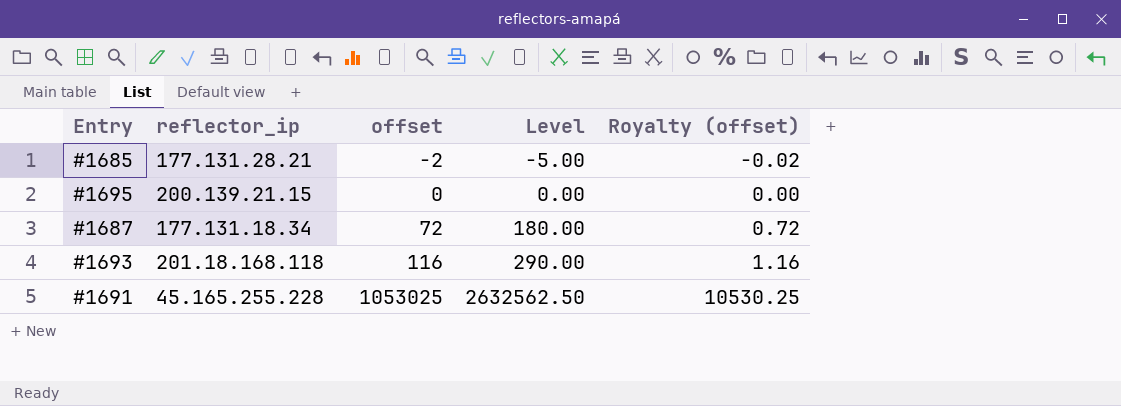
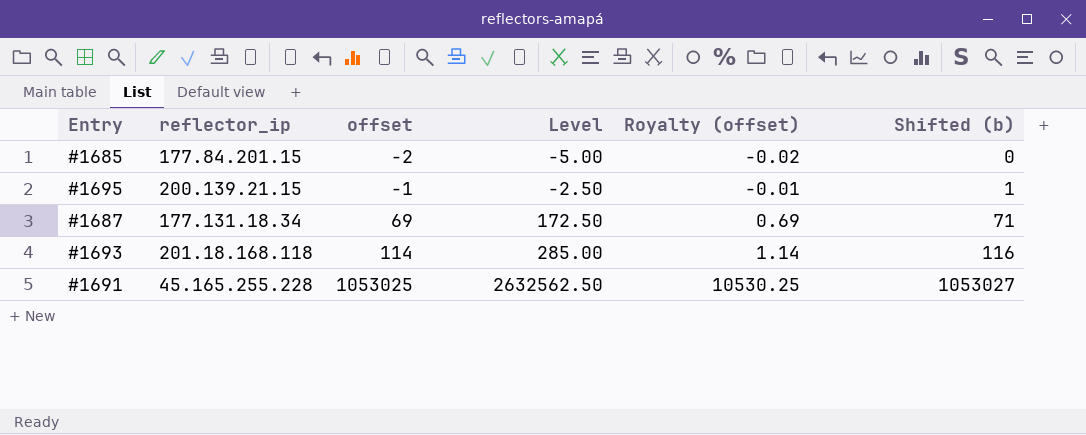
column Shifted (b) | formula: none -> [offset] + 2
#1685 | reflector_ip: 177.131.28.21 -> 177.84.201.15
#1695 | offset: 0 -> -1
#1695 | Level: 0.00 -> -2.50
#1695 | Royalty (offset): 0.00 -> -0.01
#1687 | offset: 72 -> 69
#1687 | Level: 180.00 -> 172.50
#1687 | Royalty (offset): 0.72 -> 0.69
#1693 | offset: 116 -> 114
#1693 | Level: 290.00 -> 285.00
#1693 | Royalty (offset): 1.16 -> 1.14

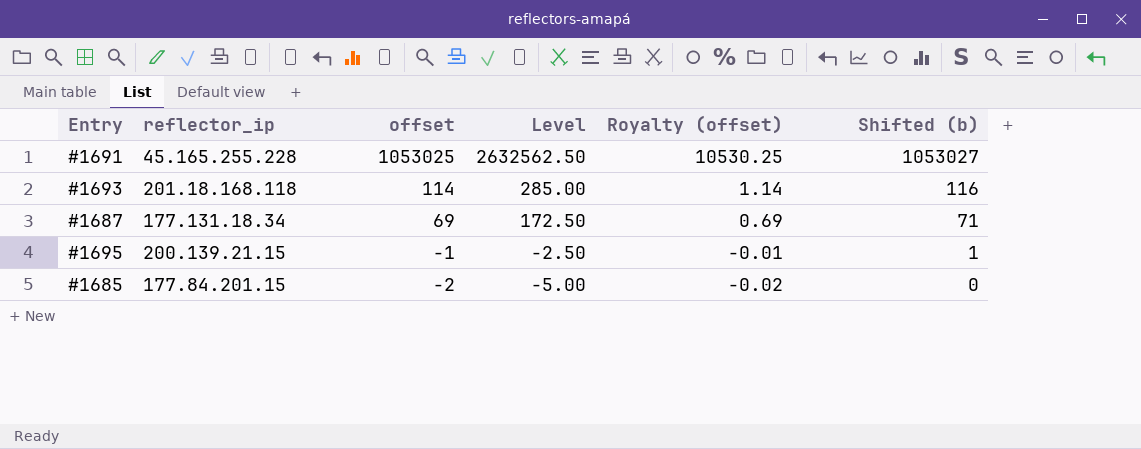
row order: offset ascending -> offset descending

